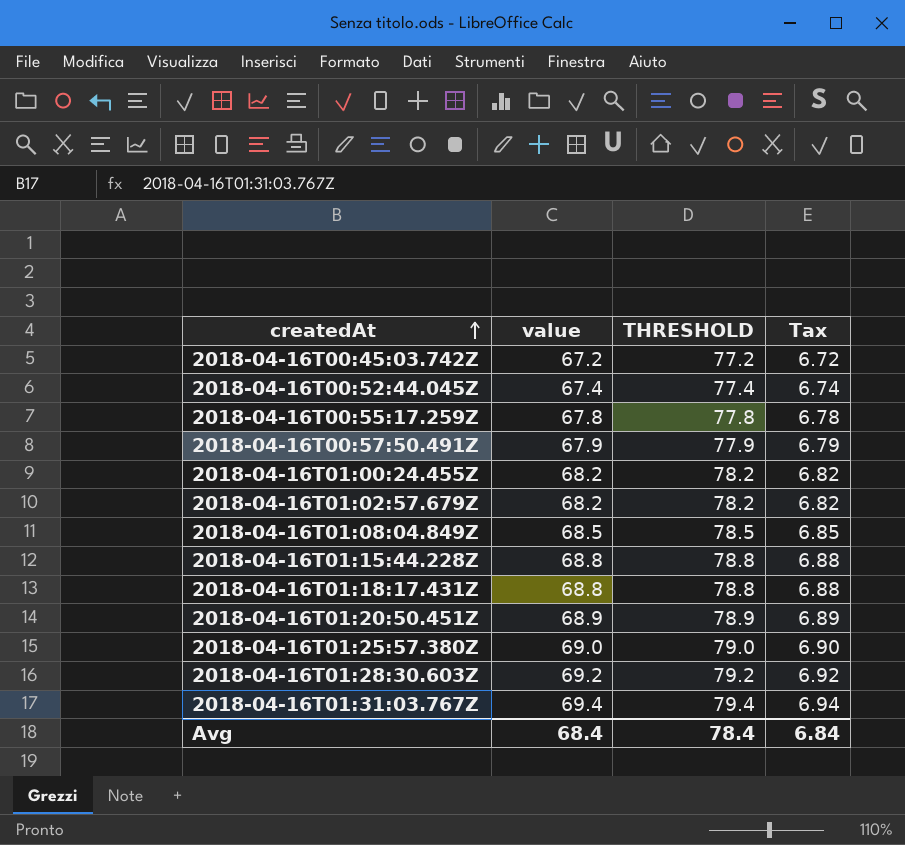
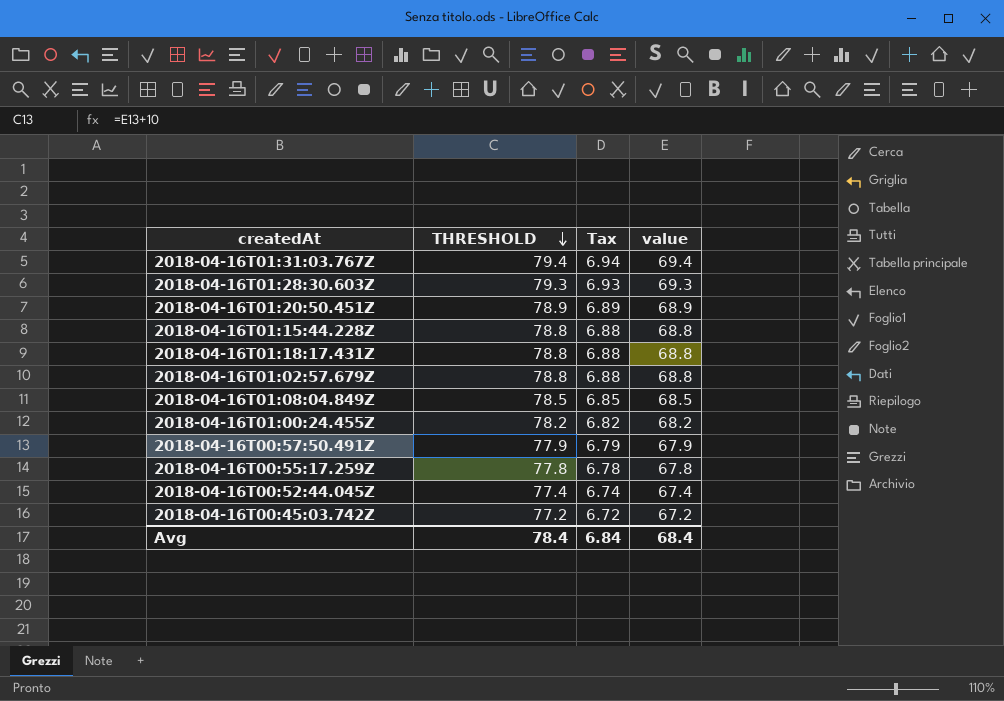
row order: createdAt ascending -> THRESHOLD descending
column value | position: 2 -> 4
row 2018-04-16T01:25:57.380Z: 69.0 | 79.0 | 6.90 -> none
2018-04-16T01:28:30.603Z | THRESHOLD: 79.2 -> 79.3
2018-04-16T01:28:30.603Z | Tax: 6.92 -> 6.93
2018-04-16T01:28:30.603Z | value: 69.2 -> 69.3
2018-04-16T01:02:57.679Z | THRESHOLD: 78.2 -> 78.8
2018-04-16T01:02:57.679Z | Tax: 6.82 -> 6.88
2018-04-16T01:02:57.679Z | value: 68.2 -> 68.8

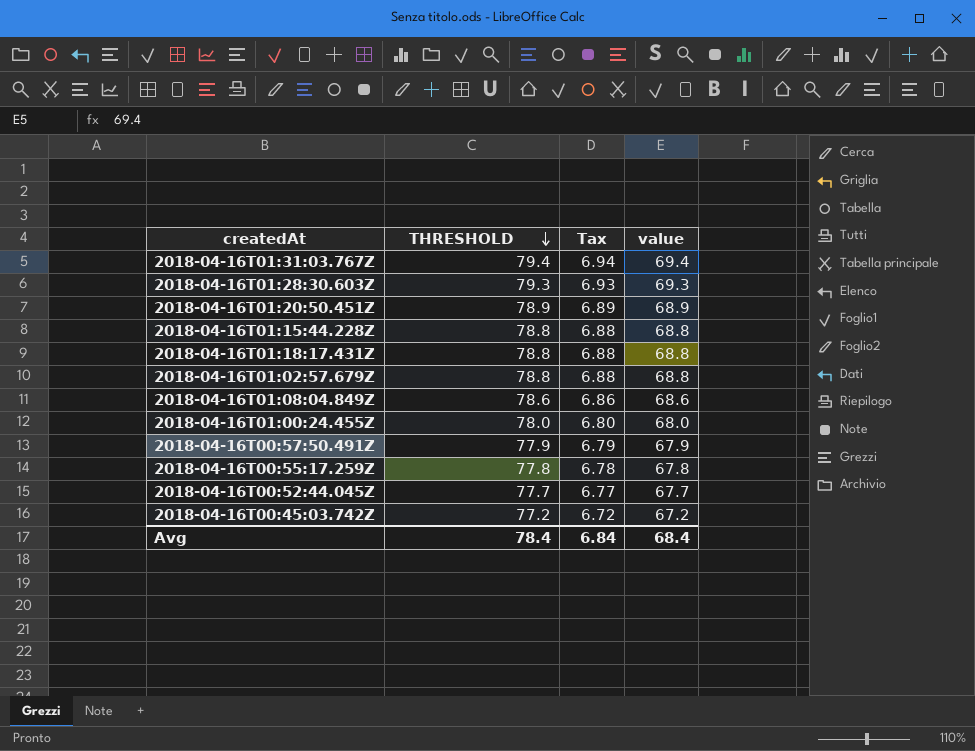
2018-04-16T01:08:04.849Z | THRESHOLD: 78.5 -> 78.6
2018-04-16T01:08:04.849Z | Tax: 6.85 -> 6.86
2018-04-16T01:08:04.849Z | value: 68.5 -> 68.6
2018-04-16T01:00:24.455Z | THRESHOLD: 78.2 -> 78.0
2018-04-16T01:00:24.455Z | Tax: 6.82 -> 6.80
2018-04-16T01:00:24.455Z | value: 68.2 -> 68.0
2018-04-16T00:52:44.045Z | THRESHOLD: 77.4 -> 77.7
2018-04-16T00:52:44.045Z | Tax: 6.74 -> 6.77
2018-04-16T00:52:44.045Z | value: 67.4 -> 67.7

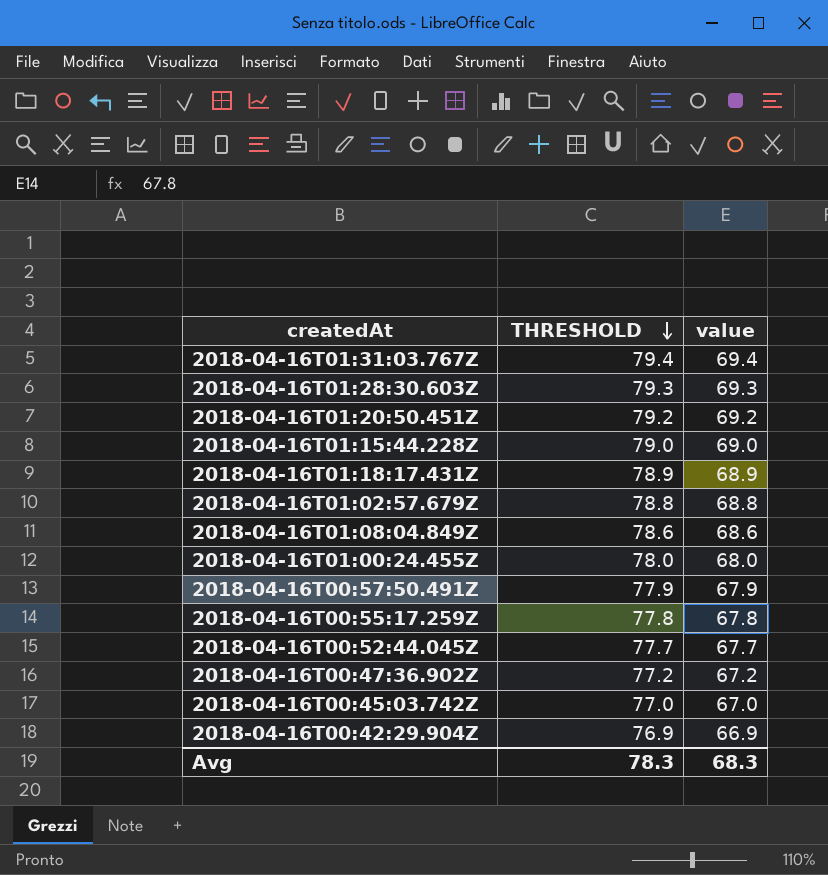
column Tax | formula: [value] * 0.1 -> none
2018-04-16T01:20:50.451Z | THRESHOLD: 78.9 -> 79.2
2018-04-16T01:20:50.451Z | value: 68.9 -> 69.2
2018-04-16T01:15:44.228Z | THRESHOLD: 78.8 -> 79.0
2018-04-16T01:15:44.228Z | value: 68.8 -> 69.0
2018-04-16T01:18:17.431Z | THRESHOLD: 78.8 -> 78.9
2018-04-16T01:18:17.431Z | value: 68.8 -> 68.9
row 2018-04-16T00:47:36.902Z: none -> 77.2 | 67.2
2018-04-16T00:45:03.742Z | THRESHOLD: 77.2 -> 77.0
2018-04-16T00:45:03.742Z | value: 67.2 -> 67.0
row 2018-04-16T00:42:29.904Z: none -> 76.9 | 66.9
Avg | THRESHOLD: 78.4 -> 78.3
Avg | value: 68.4 -> 68.3

